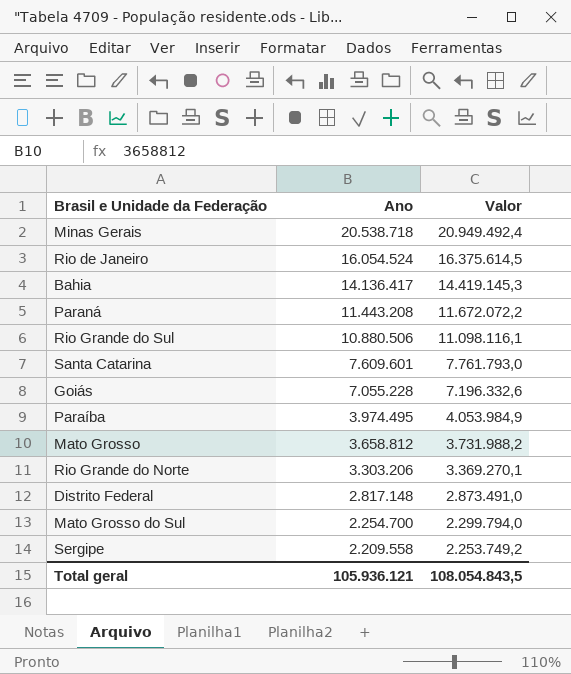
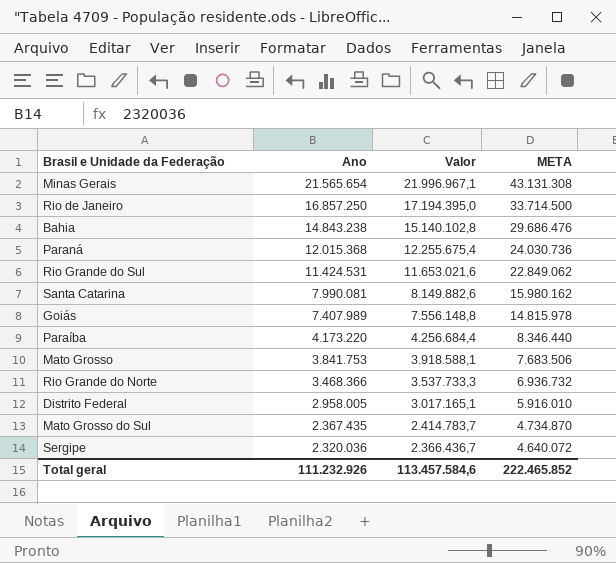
column META | formula: none -> [Ano] * 2
Minas Gerais | Ano: 20.538.718 -> 21.565.654
Minas Gerais | Valor: 20.949.492,4 -> 21.996.967,1
Rio de Janeiro | Ano: 16.054.524 -> 16.857.250
Rio de Janeiro | Valor: 16.375.614,5 -> 17.194.395,0
Bahia | Ano: 14.136.417 -> 14.843.238
Bahia | Valor: 14.419.145,3 -> 15.140.102,8
Paraná | Ano: 11.443.208 -> 12.015.368
Paraná | Valor: 11.672.072,2 -> 12.255.675,4
Rio Grande do Sul | Ano: 10.880.506 -> 11.424.531
Rio Grande do Sul | Valor: 11.098.116,1 -> 11.653.021,6
Santa Catarina | Ano: 7.609.601 -> 7.990.081
Santa Catarina | Valor: 7.761.793,0 -> 8.149.882,6
Goiás | Ano: 7.055.228 -> 7.407.989
Goiás | Valor: 7.196.332,6 -> 7.556.148,8
Paraíba | Ano: 3.974.495 -> 4.173.220
Paraíba | Valor: 4.053.984,9 -> 4.256.684,4
Mato Grosso | Ano: 3.658.812 -> 3.841.753
Mato Grosso | Valor: 3.731.988,2 -> 3.918.588,1
Rio Grande do Norte | Ano: 3.303.206 -> 3.468.366
Rio Grande do Norte | Valor: 3.369.270,1 -> 3.537.733,3
Distrito Federal | Ano: 2.817.148 -> 2.958.005
Distrito Federal | Valor: 2.873.491,0 -> 3.017.165,1
Mato Grosso do Sul | Ano: 2.254.700 -> 2.367.435
Mato Grosso do Sul | Valor: 2.299.794,0 -> 2.414.783,7
Sergipe | Ano: 2.209.558 -> 2.320.036
Sergipe | Valor: 2.253.749,2 -> 2.366.436,7
Total geral | Ano: 105.936.121 -> 111.232.926
Total geral | Valor: 108.054.843,5 -> 113.457.584,6

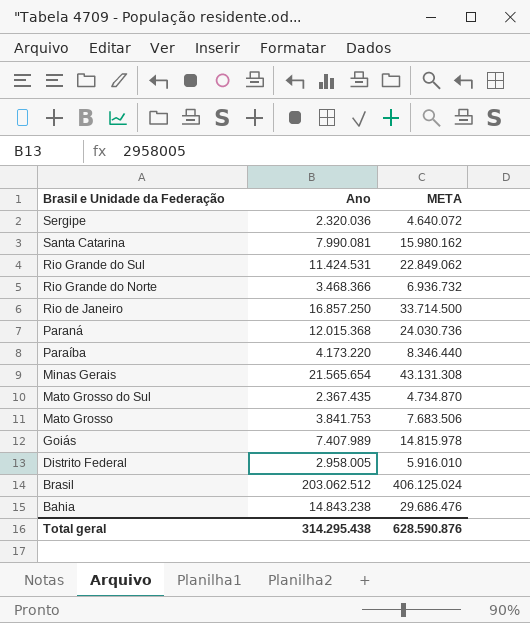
row order: Ano descending -> Brasil e Unidade da Federação descending
column Valor | formula: [Ano] * 1,02 -> none
row Brasil: none -> 203.062.512 | 406.125.024
Total geral | Ano: 111.232.926 -> 314.295.438
Total geral | META: 222.465.852 -> 628.590.876

